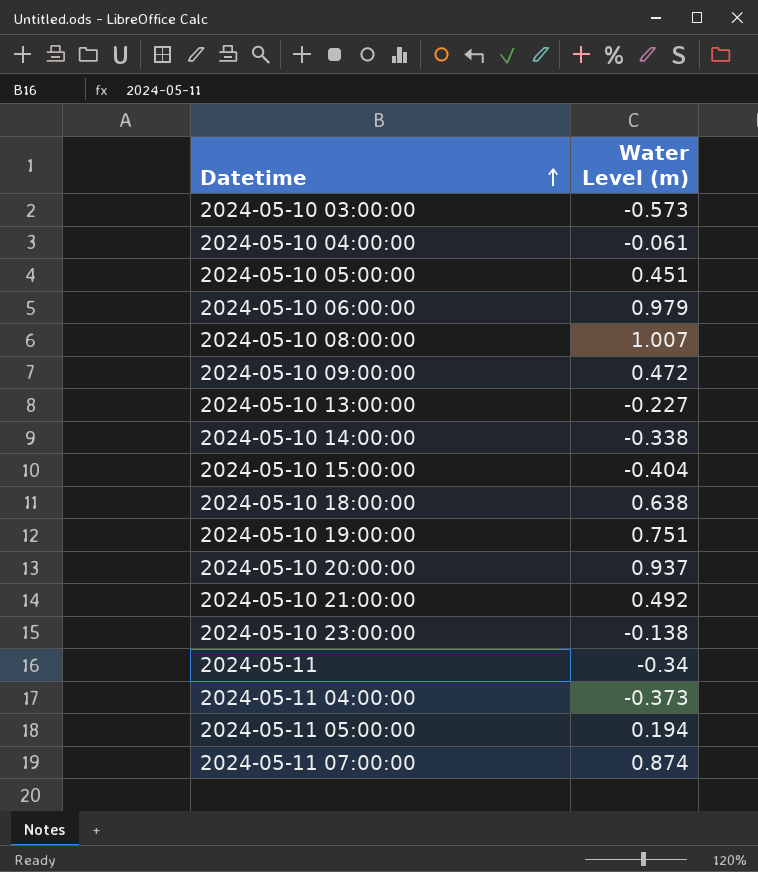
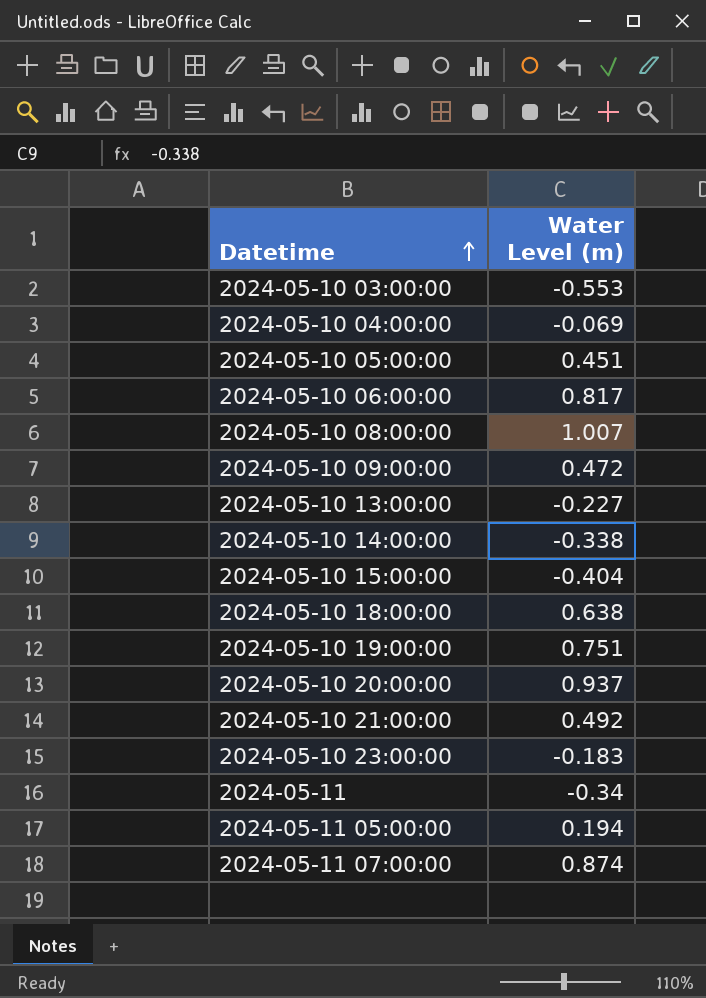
row 2024-05-11 04:00:00: -0.373 -> none
2024-05-10 03:00:00 | Water Level (m): -0.573 -> -0.553
2024-05-10 04:00:00 | Water Level (m): -0.061 -> -0.069
2024-05-10 06:00:00 | Water Level (m): 0.979 -> 0.817
2024-05-10 23:00:00 | Water Level (m): -0.138 -> -0.183

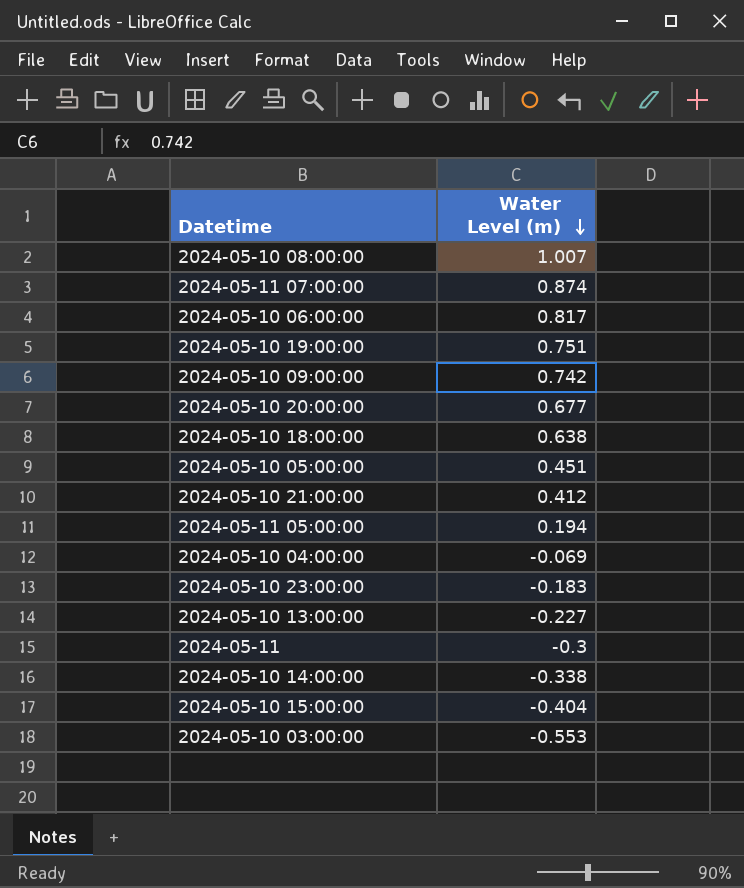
row order: Datetime ascending -> Water Level (m) descending
2024-05-10 09:00:00 | Water Level (m): 0.472 -> 0.742
2024-05-10 20:00:00 | Water Level (m): 0.937 -> 0.677
2024-05-10 21:00:00 | Water Level (m): 0.492 -> 0.412
2024-05-11 | Water Level (m): -0.34 -> -0.3

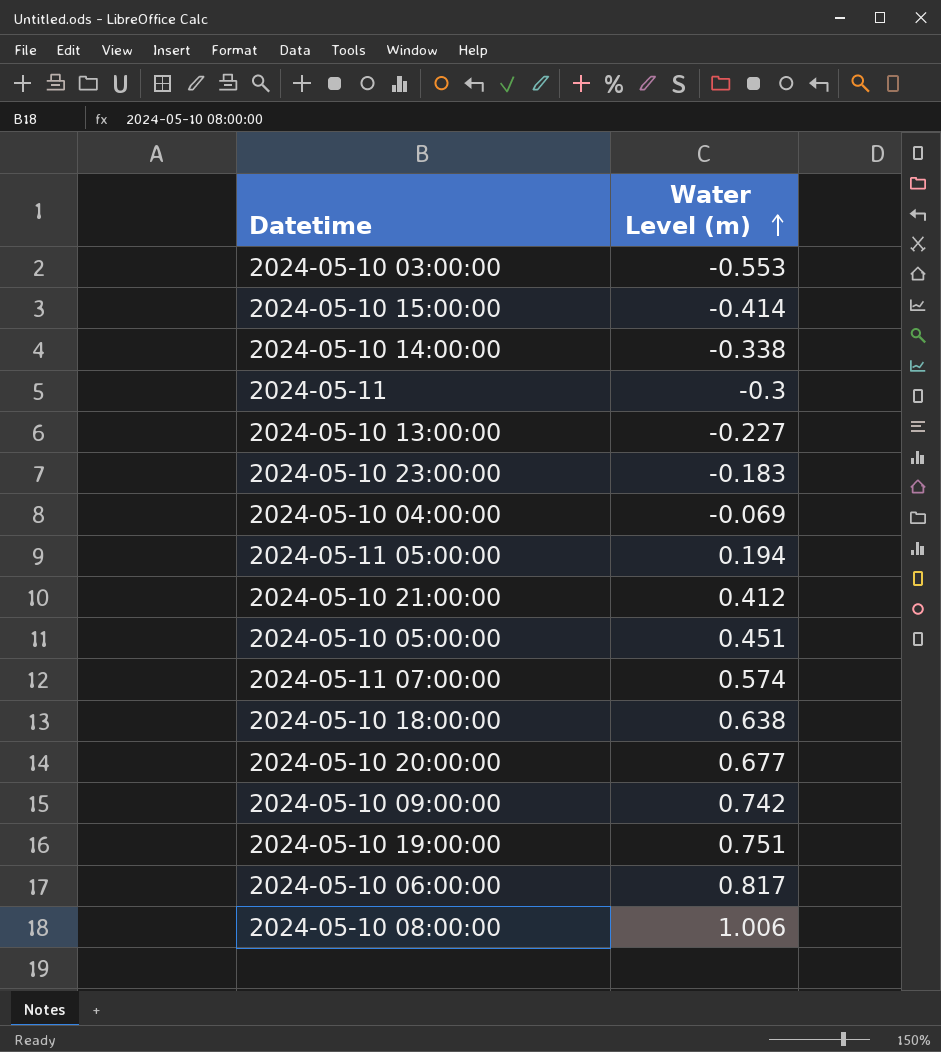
row order: Water Level (m) descending -> Water Level (m) ascending
2024-05-10 15:00:00 | Water Level (m): -0.404 -> -0.414
2024-05-11 07:00:00 | Water Level (m): 0.874 -> 0.574
2024-05-10 08:00:00 | Water Level (m): 1.007 -> 1.006

